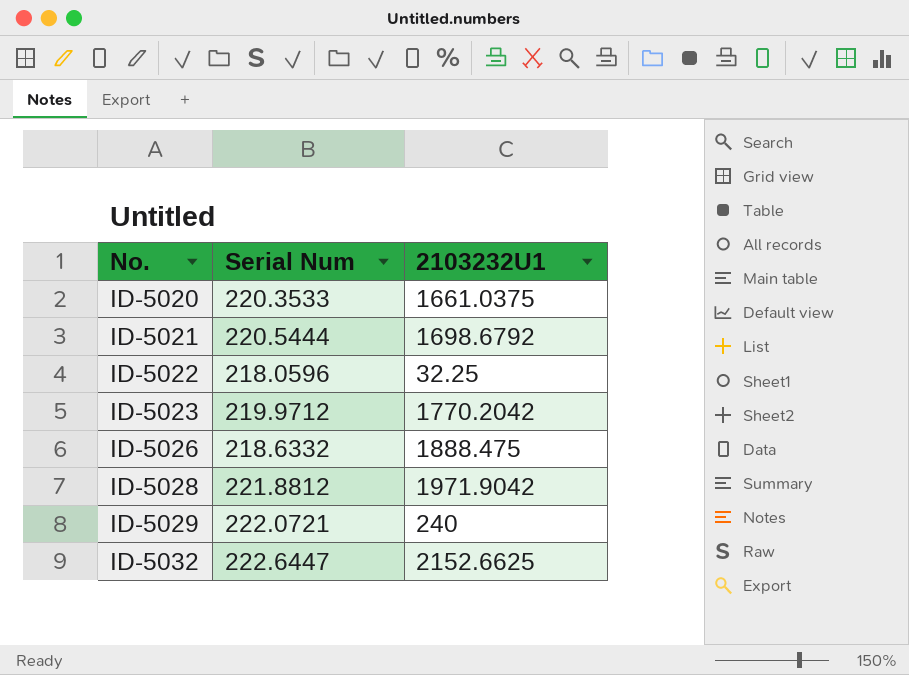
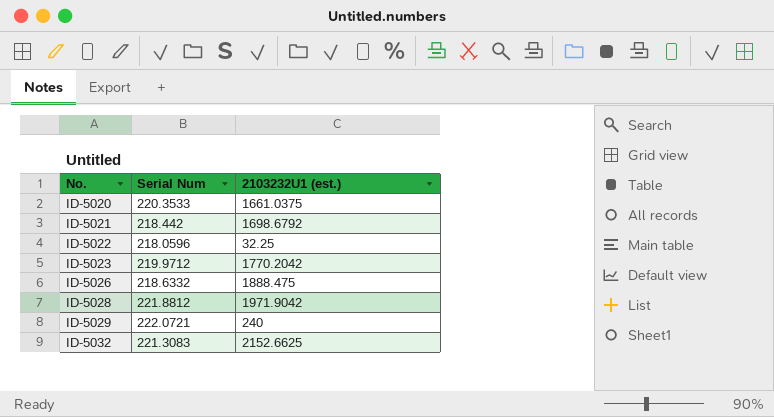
column name: 2103232U1 -> 2103232U1 (est.)
ID-5021 | Serial Num: 220.5444 -> 218.442
ID-5032 | Serial Num: 222.6447 -> 221.3083

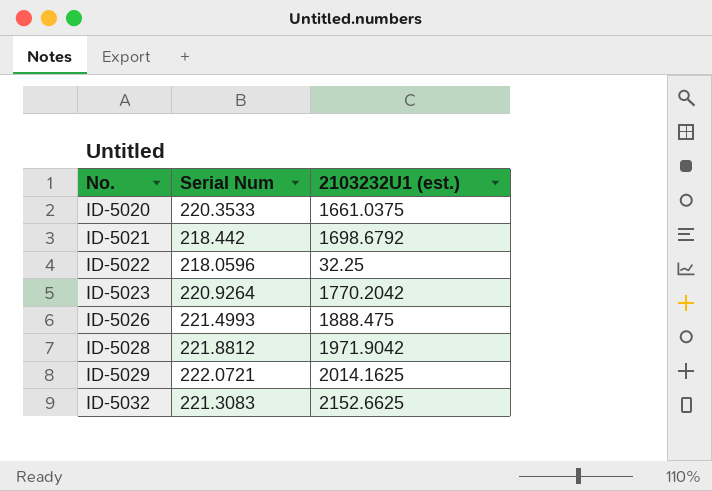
ID-5023 | Serial Num: 219.9712 -> 220.9264
ID-5026 | Serial Num: 218.6332 -> 221.4993
ID-5029 | 2103232U1 (est.): 240 -> 2014.1625

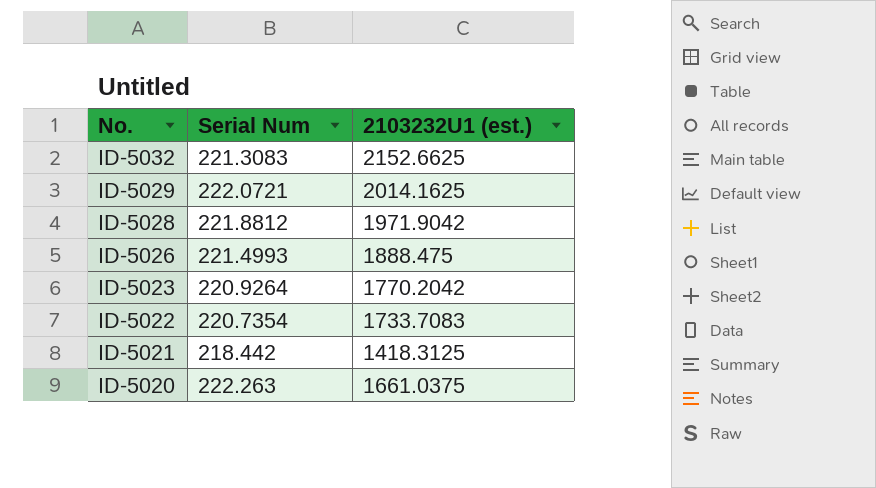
row order: No. ascending -> No. descending
ID-5022 | Serial Num: 218.0596 -> 220.7354
ID-5022 | 2103232U1 (est.): 32.25 -> 1733.7083
ID-5021 | 2103232U1 (est.): 1698.6792 -> 1418.3125
ID-5020 | Serial Num: 220.3533 -> 222.263

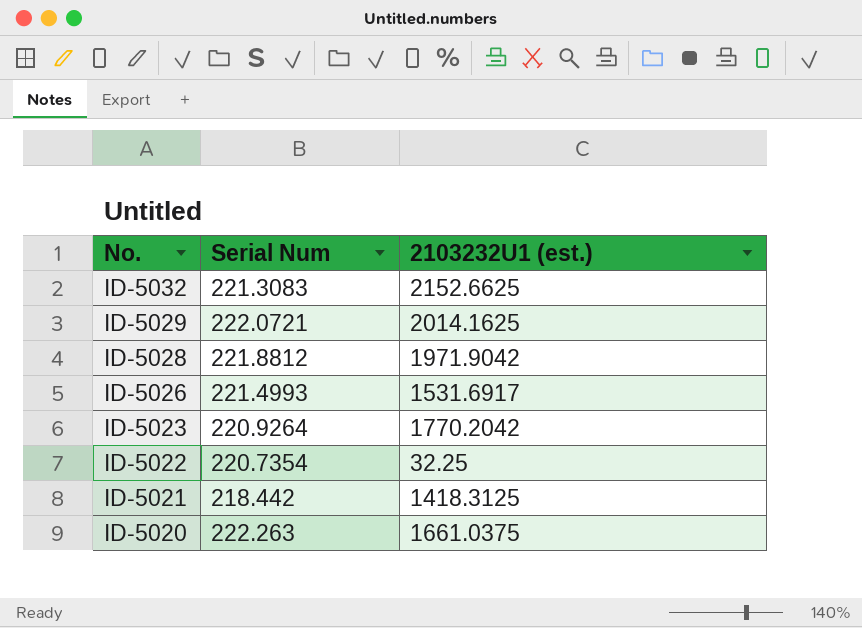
ID-5026 | 2103232U1 (est.): 1888.475 -> 1531.6917
ID-5022 | 2103232U1 (est.): 1733.7083 -> 32.25

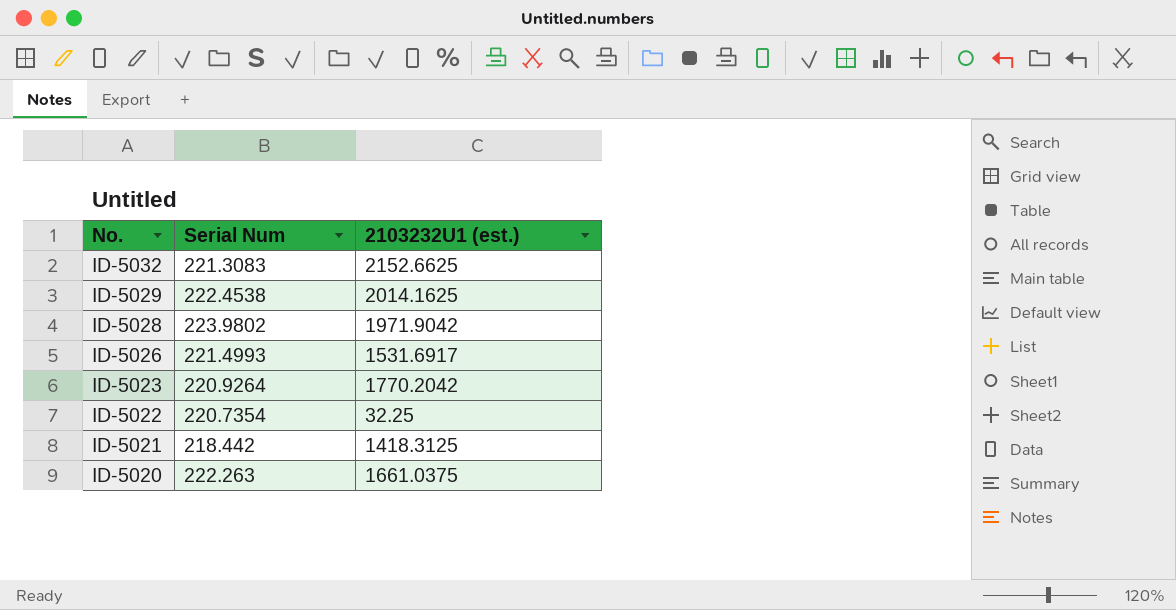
ID-5029 | Serial Num: 222.0721 -> 222.4538
ID-5028 | Serial Num: 221.8812 -> 223.9802

